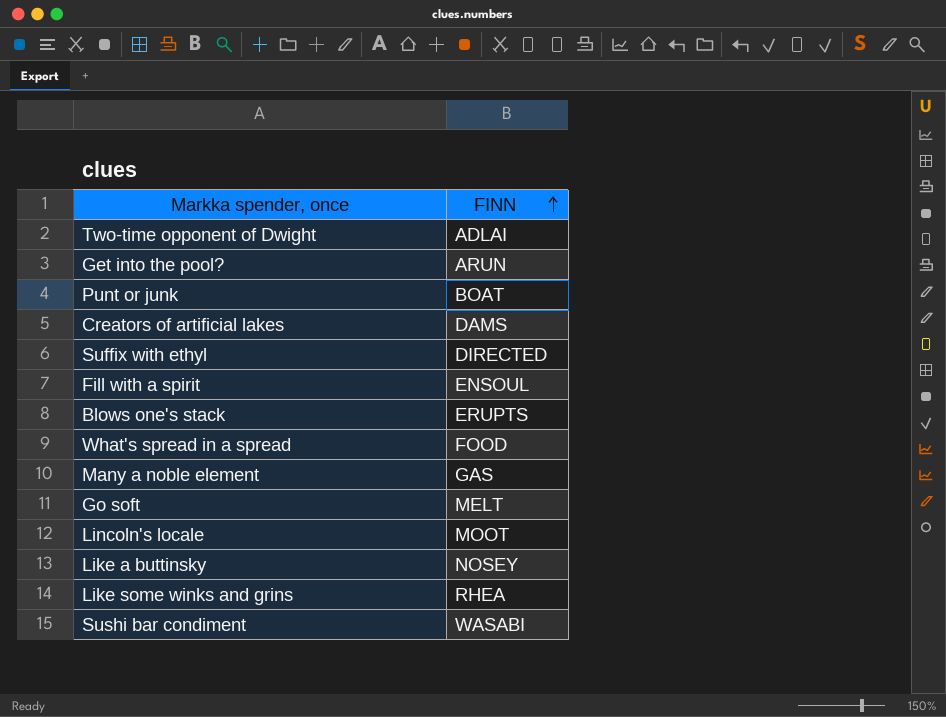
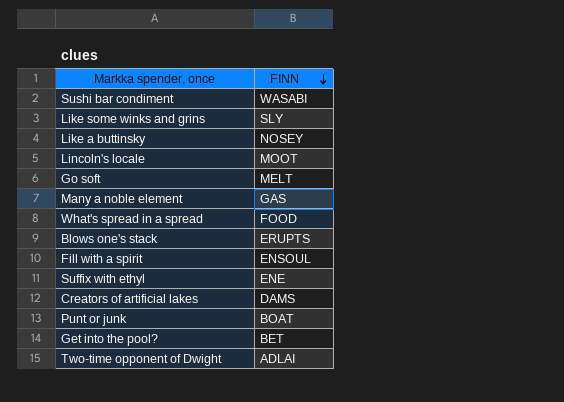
row order: FINN ascending -> FINN descending
Like some winks and grins | FINN: RHEA -> SLY
Suffix with ethyl | FINN: DIRECTED -> ENE
Get into the pool? | FINN: ARUN -> BET

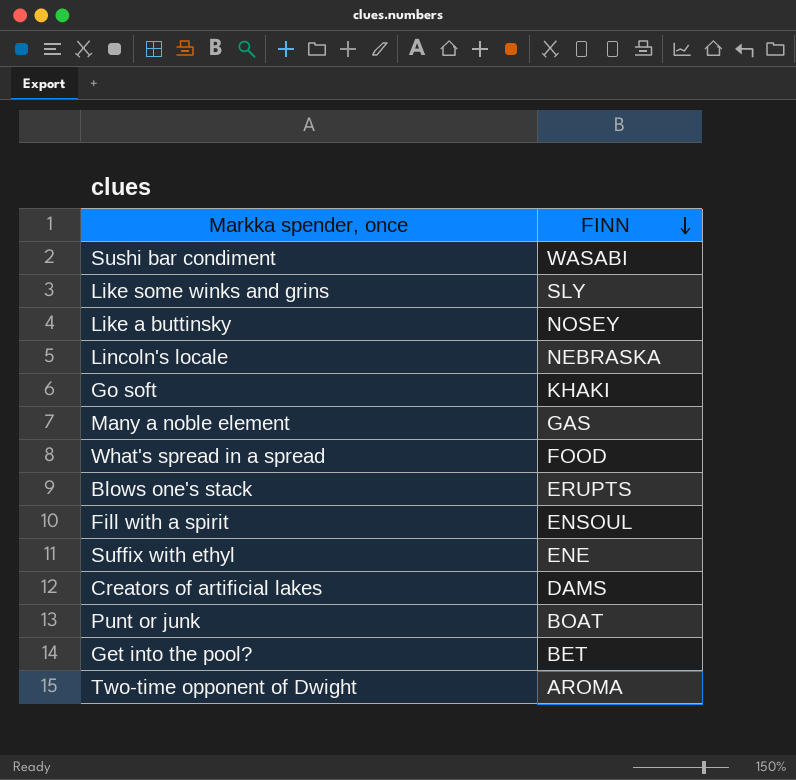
Lincoln's locale | FINN: MOOT -> NEBRASKA
Go soft | FINN: MELT -> KHAKI
Two-time opponent of Dwight | FINN: ADLAI -> AROMA

